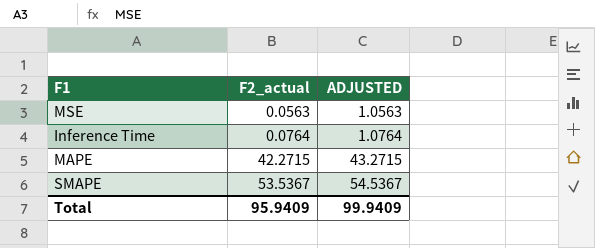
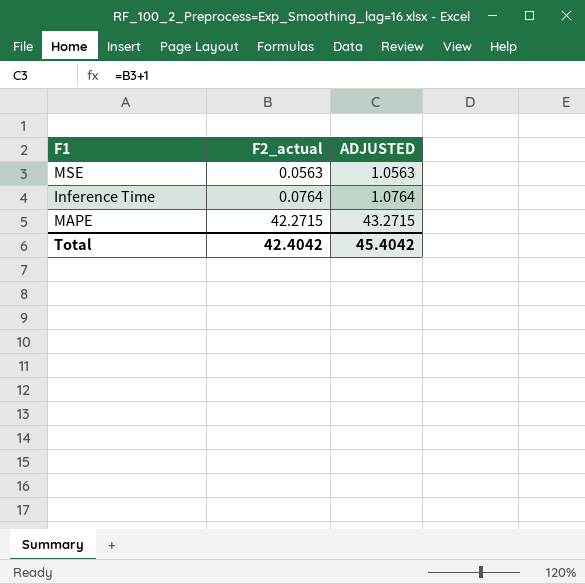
row SMAPE: 53.5367 | 54.5367 -> none
Total | F2_actual: 95.9409 -> 42.4042
Total | ADJUSTED: 99.9409 -> 45.4042

